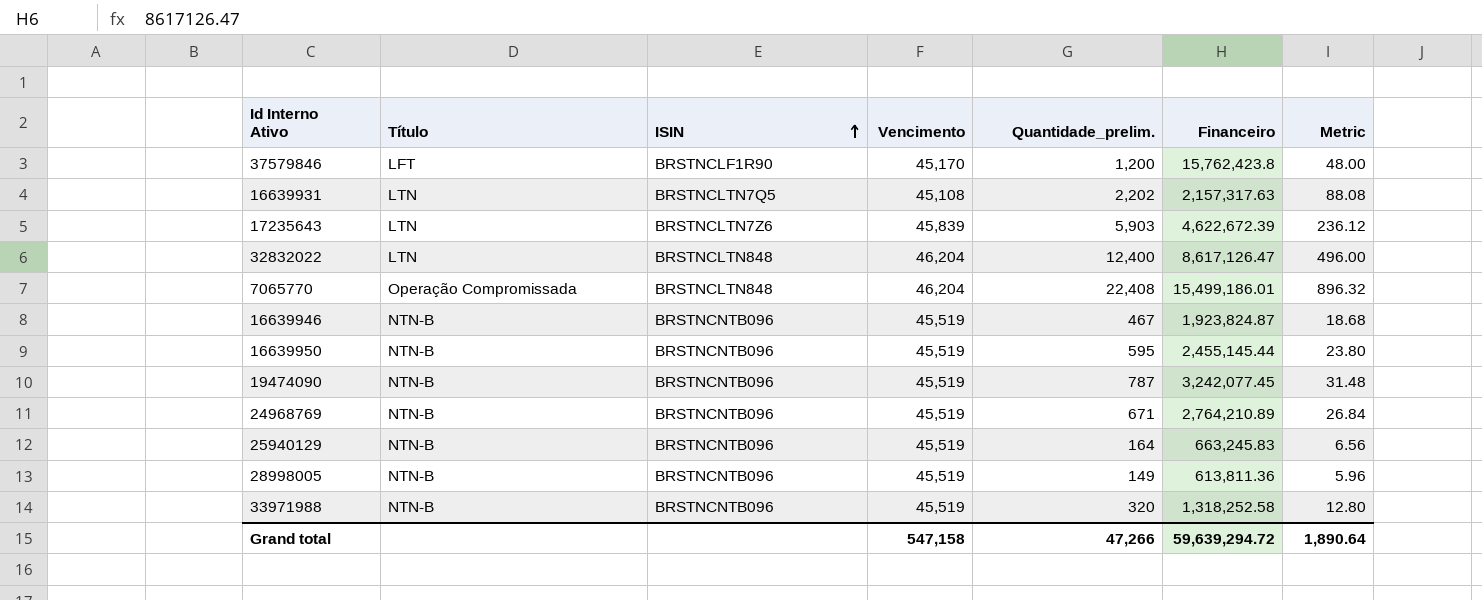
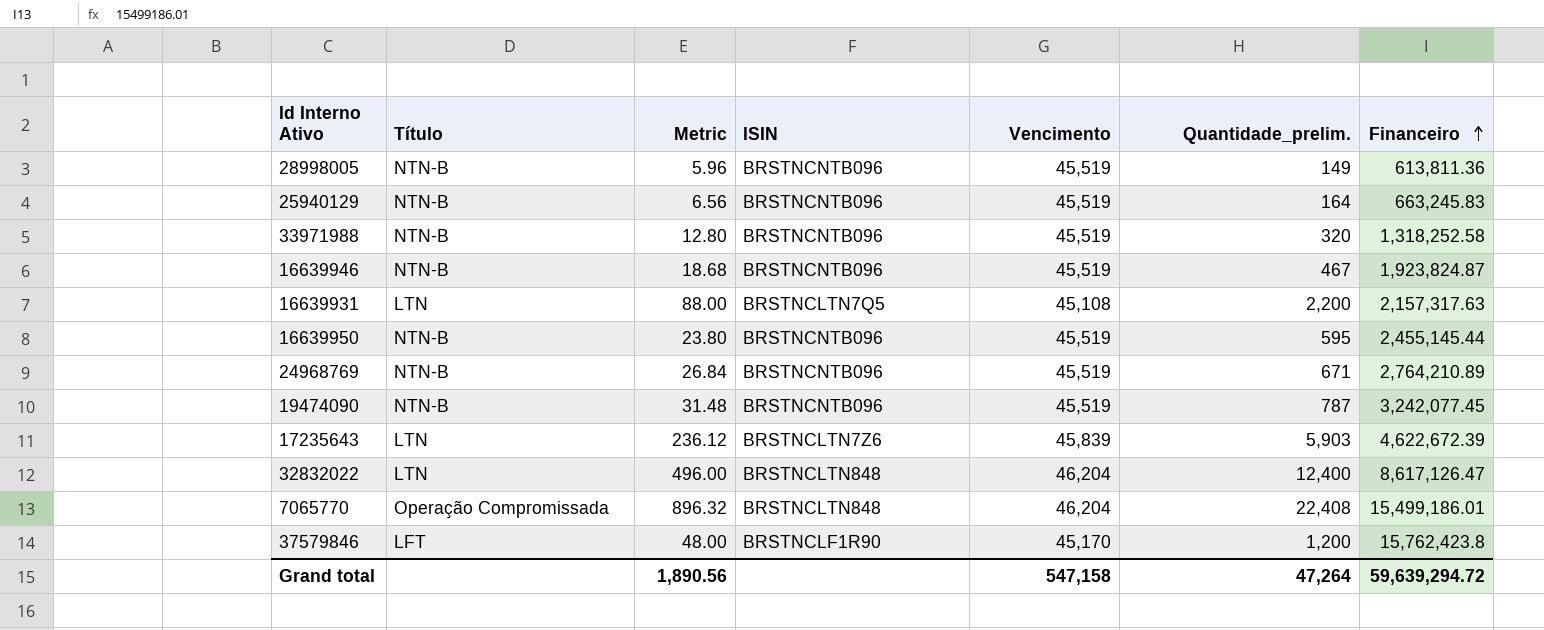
row order: ISIN ascending -> Financeiro ascending
column Metric | position: 7 -> 3
16639931 | Metric: 88.08 -> 88.00
16639931 | Quantidade_prelim.: 2,202 -> 2,200
Grand total | Metric: 1,890.64 -> 1,890.56
Grand total | Quantidade_prelim.: 47,266 -> 47,264

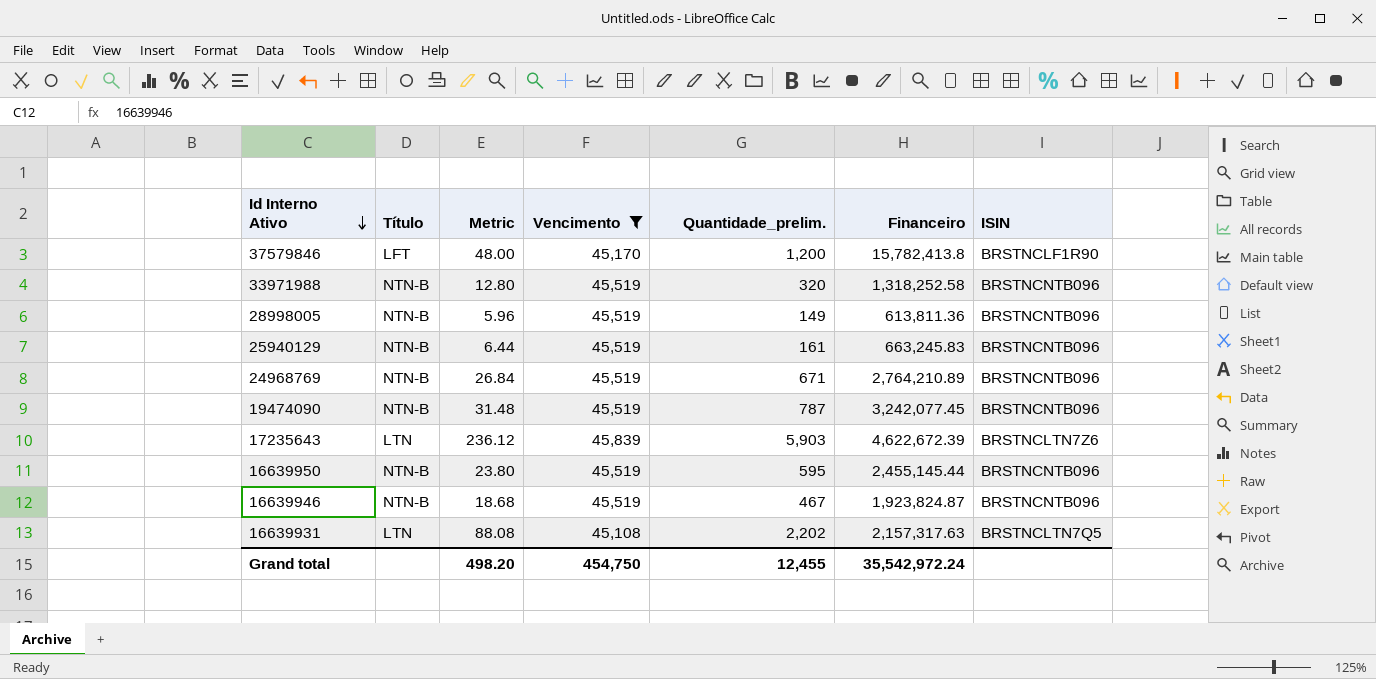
filter: none -> Vencimento != 46,204
row order: Financeiro ascending -> Id Interno Ativo descending
column ISIN | position: 4 -> 7
37579846 | Financeiro: 15,762,423.8 -> 15,782,413.8
25940129 | Metric: 6.56 -> 6.44
25940129 | Quantidade_prelim.: 164 -> 161
16639931 | Metric: 88.00 -> 88.08
16639931 | Quantidade_prelim.: 2,200 -> 2,202
Grand total | Metric: 1,890.56 -> 498.20
Grand total | Vencimento: 547,158 -> 454,750
Grand total | Quantidade_prelim.: 47,264 -> 12,455
Grand total | Financeiro: 59,639,294.72 -> 35,542,972.24

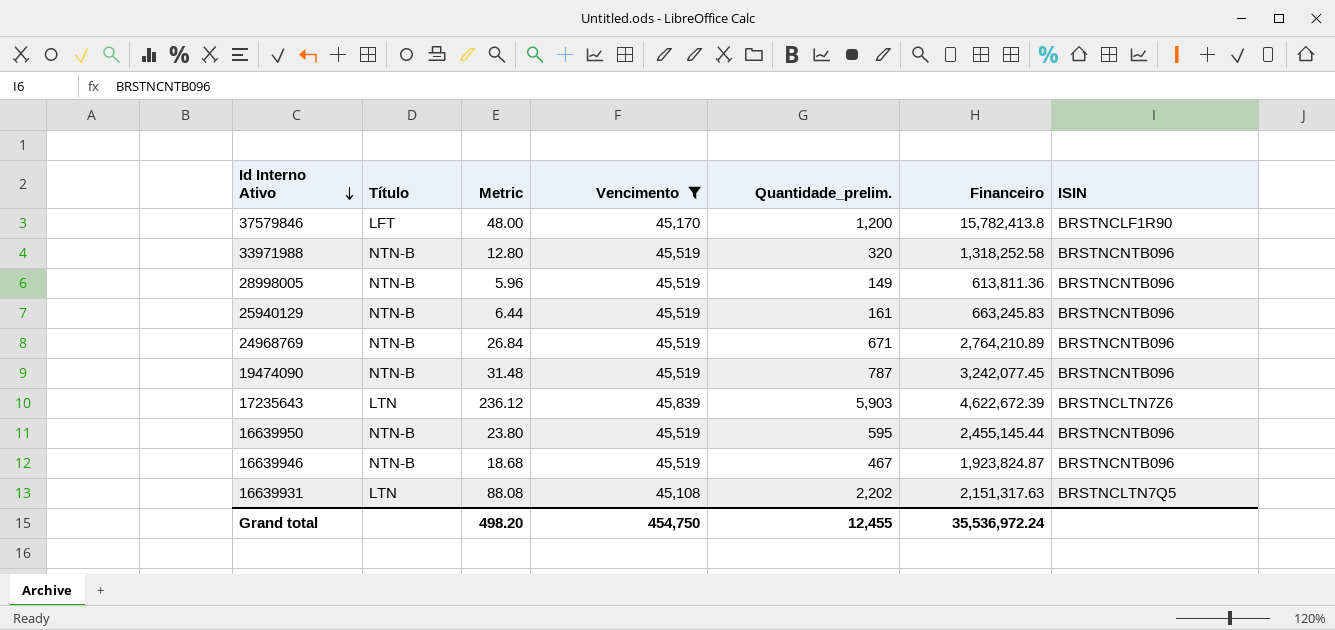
16639931 | Financeiro: 2,157,317.63 -> 2,151,317.63
Grand total | Financeiro: 35,542,972.24 -> 35,536,972.24

